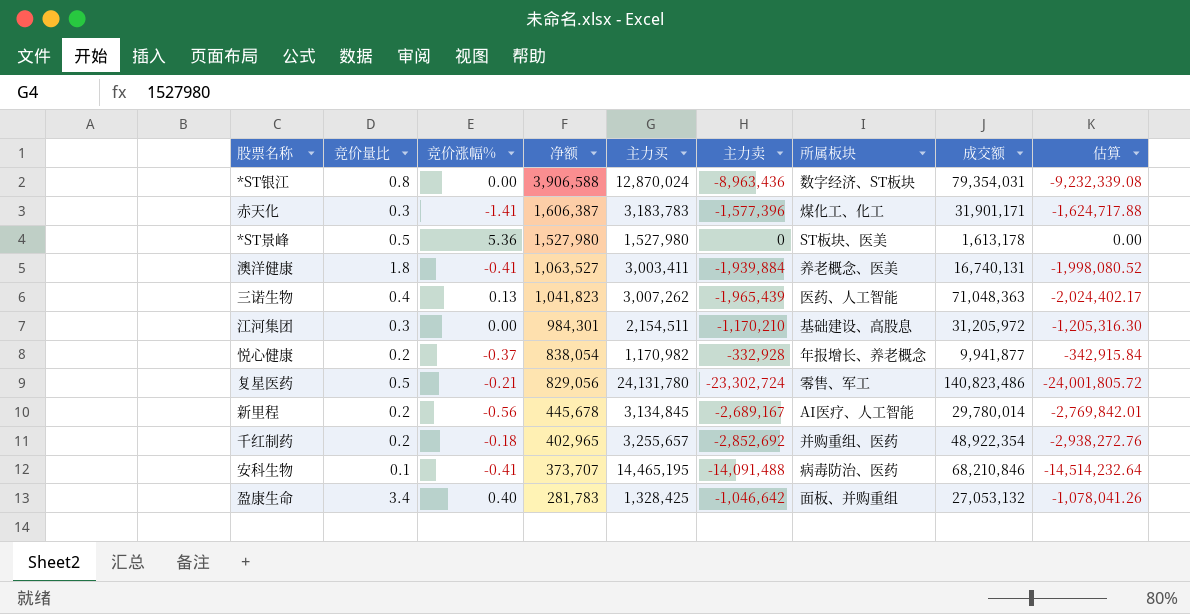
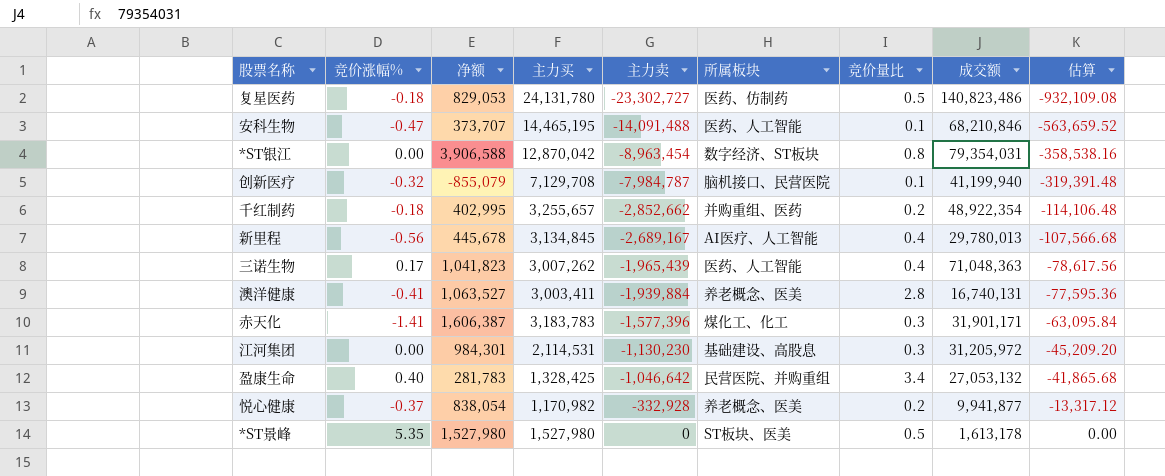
row order: 净额 descending -> 主力卖 ascending
column 竞价量比 | position: 2 -> 7
column 估算 | formula: [主力卖] * 1.03 -> [主力卖] * 0.04
复星医药 | 竞价涨幅%: -0.21 -> -0.18
复星医药 | 净额: 829,056 -> 829,053
复星医药 | 主力卖: -23,302,724 -> -23,302,727
复星医药 | 所属板块: 零售、军工 -> 医药、仿制药
安科生物 | 竞价涨幅%: -0.41 -> -0.47
安科生物 | 所属板块: 病毒防治、医药 -> 医药、人工智能
*ST银江 | 主力买: 12,870,024 -> 12,870,042
*ST银江 | 主力卖: -8,963,436 -> -8,963,454
row 创新医疗: none -> -0.32 | -855,079 | 7,129,708 | -7,984,787 | 脑机接口、民营医院 | 0.1 | 41,199,940 | -319,391.48
千红制药 | 净额: 402,965 -> 402,995
千红制药 | 主力卖: -2,852,692 -> -2,852,662
新里程 | 竞价量比: 0.2 -> 0.4
新里程 | 成交额: 29,780,014 -> 29,780,013
三诺生物 | 竞价涨幅%: 0.13 -> 0.17
澳洋健康 | 竞价量比: 1.8 -> 2.8
江河集团 | 主力买: 2,154,511 -> 2,114,531
江河集团 | 主力卖: -1,170,210 -> -1,130,230
盈康生命 | 所属板块: 面板、并购重组 -> 民营医院、并购重组
悦心健康 | 所属板块: 年报增长、养老概念 -> 养老概念、医美
*ST景峰 | 竞价涨幅%: 5.36 -> 5.35

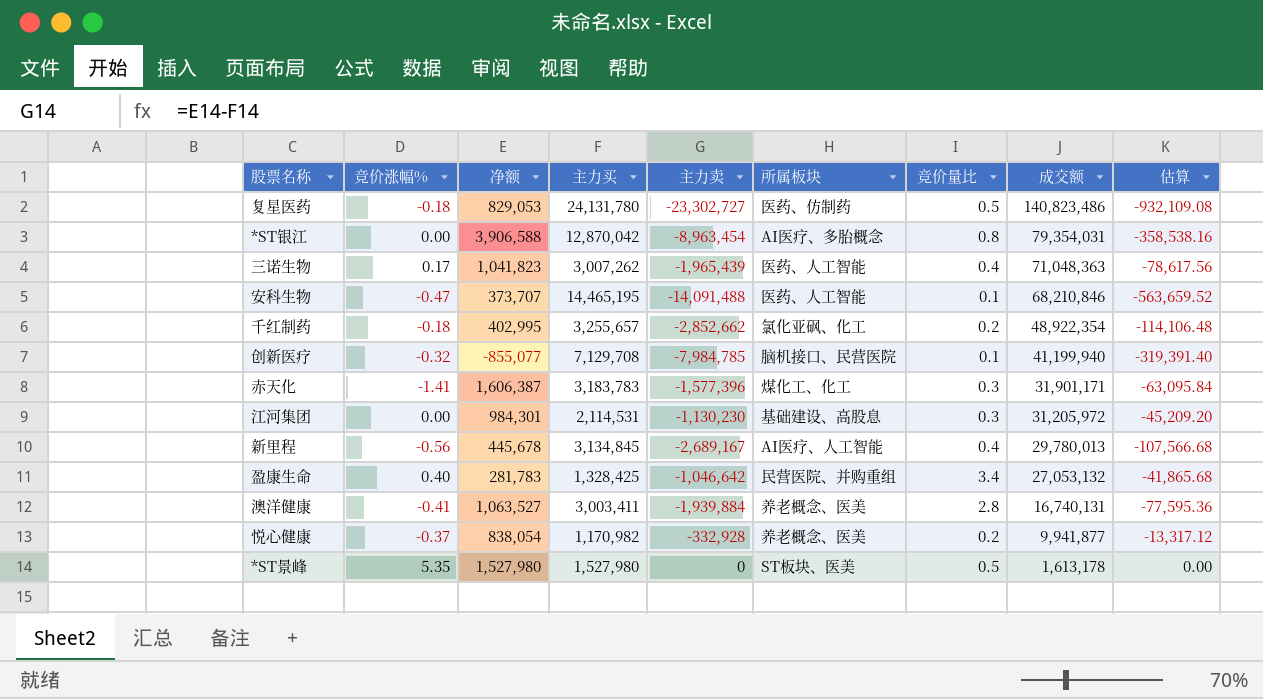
row order: 主力卖 ascending -> 成交额 descending
*ST银江 | 所属板块: 数字经济、ST板块 -> AI医疗、多胎概念
千红制药 | 所属板块: 并购重组、医药 -> 氯化亚砜、化工
创新医疗 | 净额: -855,079 -> -855,077
创新医疗 | 主力卖: -7,984,787 -> -7,984,785
创新医疗 | 估算: -319,391.48 -> -319,391.40

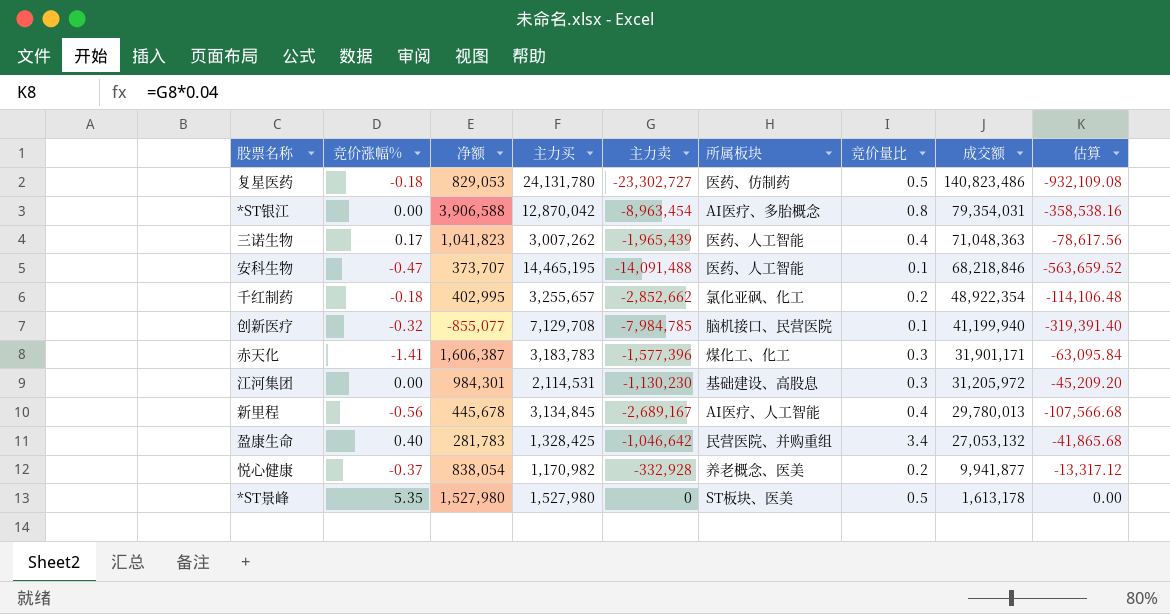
row 澳洋健康: -0.41 | 1,063,527 | 3,003,411 | -1,939,884 | 养老概念、医美 | 2.8 | 16,740,131 | -77,595.36 -> none
安科生物 | 成交额: 68,210,846 -> 68,218,846

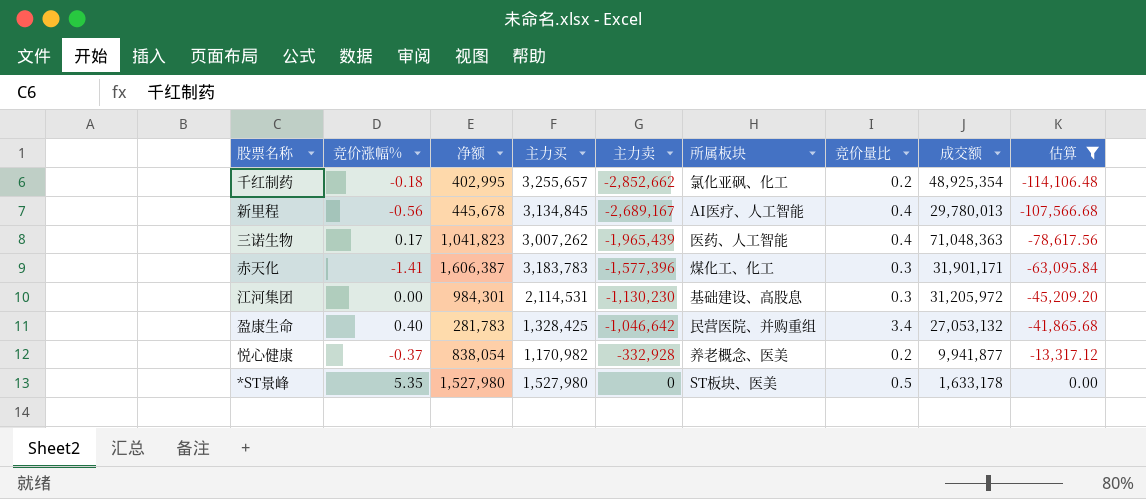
filter: none -> 估算 >= -114,106.48
row order: 成交额 descending -> 主力卖 ascending
千红制药 | 成交额: 48,922,354 -> 48,925,354
*ST景峰 | 成交额: 1,613,178 -> 1,633,178

